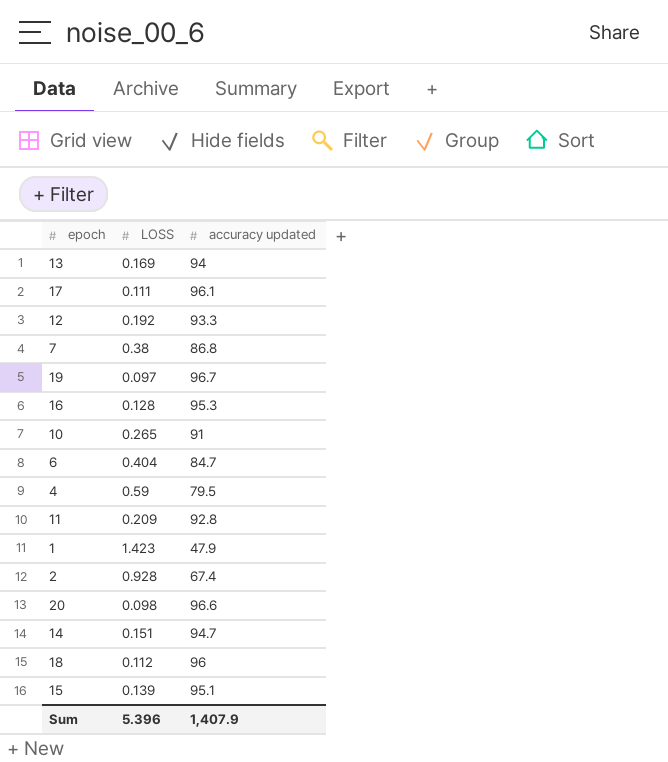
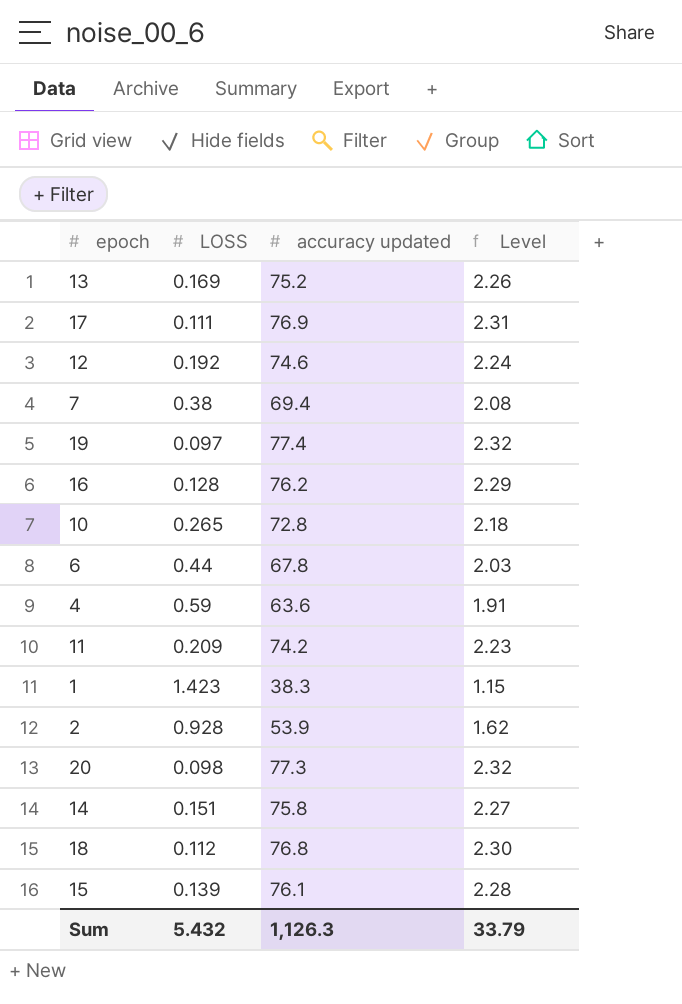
column Level | formula: none -> [accuracy updated] * 0.03
13 | accuracy updated: 94 -> 75.2
17 | accuracy updated: 96.1 -> 76.9
12 | accuracy updated: 93.3 -> 74.6
7 | accuracy updated: 86.8 -> 69.4
19 | accuracy updated: 96.7 -> 77.4
16 | accuracy updated: 95.3 -> 76.2
10 | accuracy updated: 91 -> 72.8
6 | LOSS: 0.404 -> 0.44
6 | accuracy updated: 84.7 -> 67.8
4 | accuracy updated: 79.5 -> 63.6
11 | accuracy updated: 92.8 -> 74.2
1 | accuracy updated: 47.9 -> 38.3
2 | accuracy updated: 67.4 -> 53.9
20 | accuracy updated: 96.6 -> 77.3
14 | accuracy updated: 94.7 -> 75.8
18 | accuracy updated: 96 -> 76.8
15 | accuracy updated: 95.1 -> 76.1
Sum | LOSS: 5.396 -> 5.432
Sum | accuracy updated: 1,407.9 -> 1,126.3

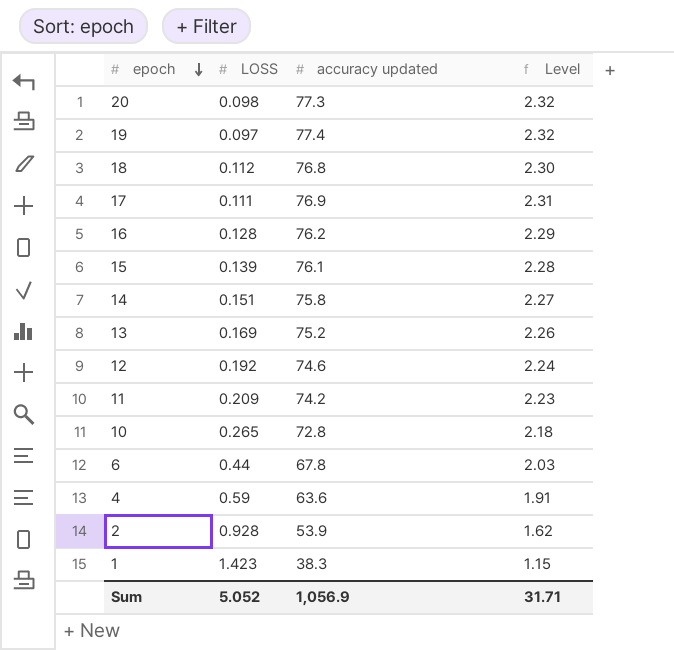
row order: none -> epoch descending
row 7: 0.38 | 69.4 | 2.08 -> none
Sum | LOSS: 5.432 -> 5.052
Sum | accuracy updated: 1,126.3 -> 1,056.9
Sum | Level: 33.79 -> 31.71

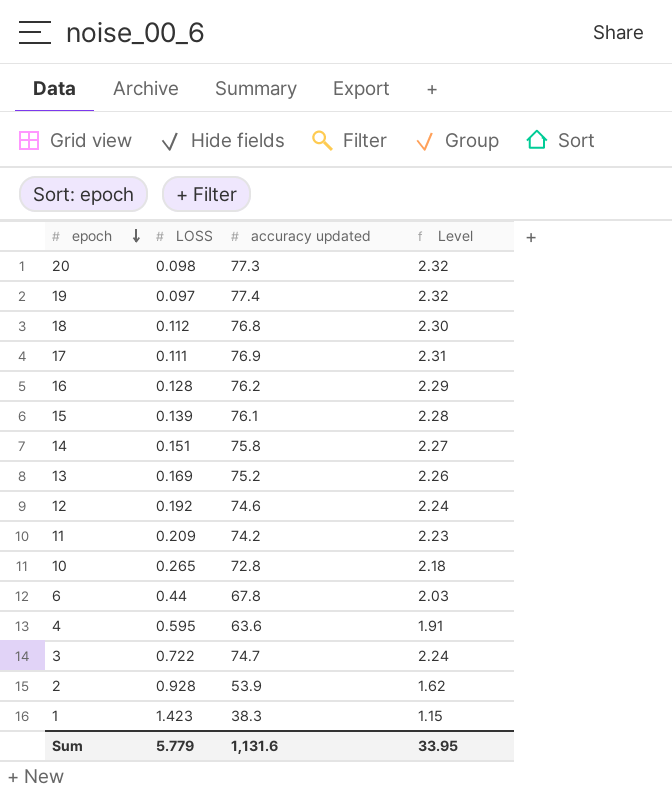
4 | LOSS: 0.59 -> 0.595
row 3: none -> 0.722 | 74.7 | 2.24
Sum | LOSS: 5.052 -> 5.779
Sum | accuracy updated: 1,056.9 -> 1,131.6
Sum | Level: 31.71 -> 33.95

